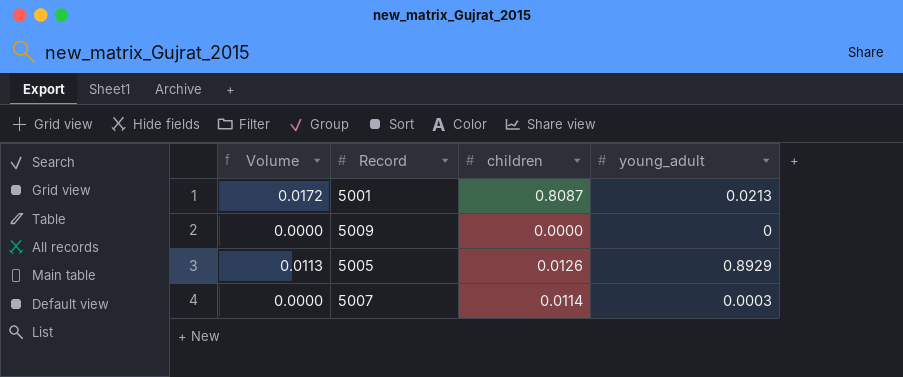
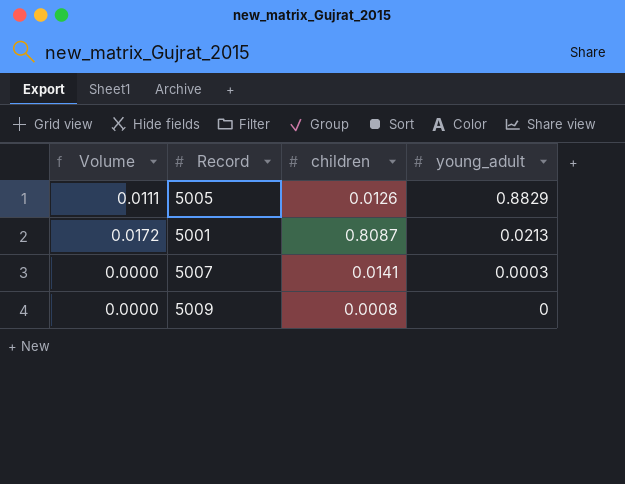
row order: none -> young_adult descending
5005 | Volume: 0.0113 -> 0.0111
5005 | young_adult: 0.8929 -> 0.8829
5007 | children: 0.0114 -> 0.0141
5009 | children: 0.0000 -> 0.0008

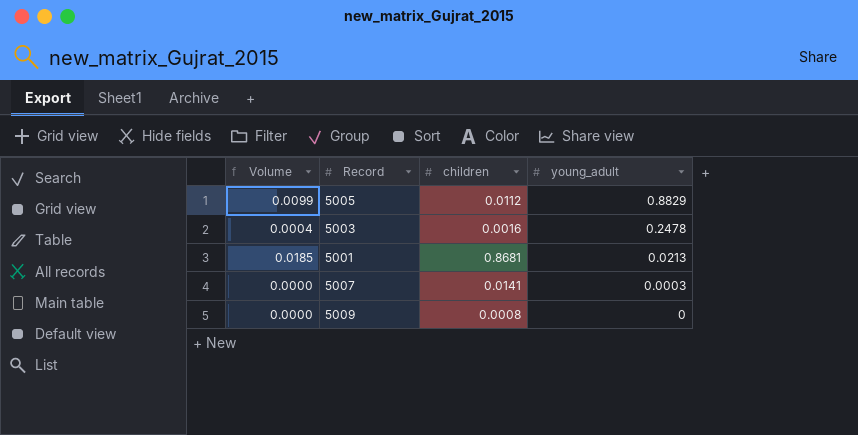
5005 | Volume: 0.0111 -> 0.0099
5005 | children: 0.0126 -> 0.0112
row 5003: none -> 0.0004 | 0.0016 | 0.2478
5001 | Volume: 0.0172 -> 0.0185
5001 | children: 0.8087 -> 0.8681

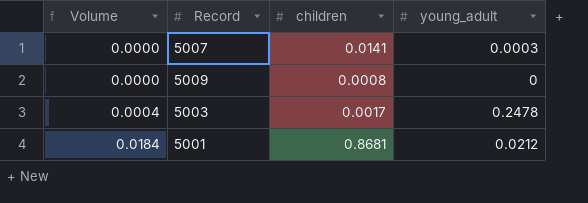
row order: young_adult descending -> Volume ascending
row 5005: 0.0099 | 0.0112 | 0.8829 -> none
5003 | children: 0.0016 -> 0.0017
5001 | Volume: 0.0185 -> 0.0184
5001 | young_adult: 0.0213 -> 0.0212

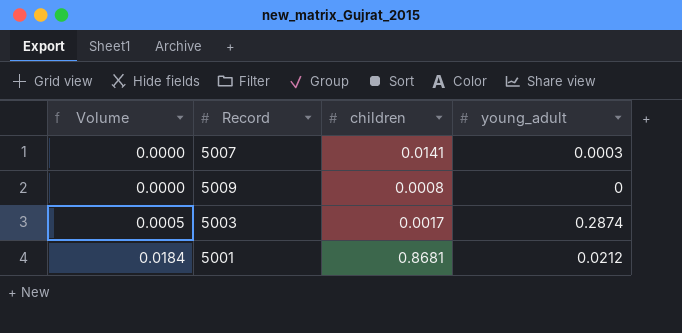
5003 | Volume: 0.0004 -> 0.0005
5003 | young_adult: 0.2478 -> 0.2874

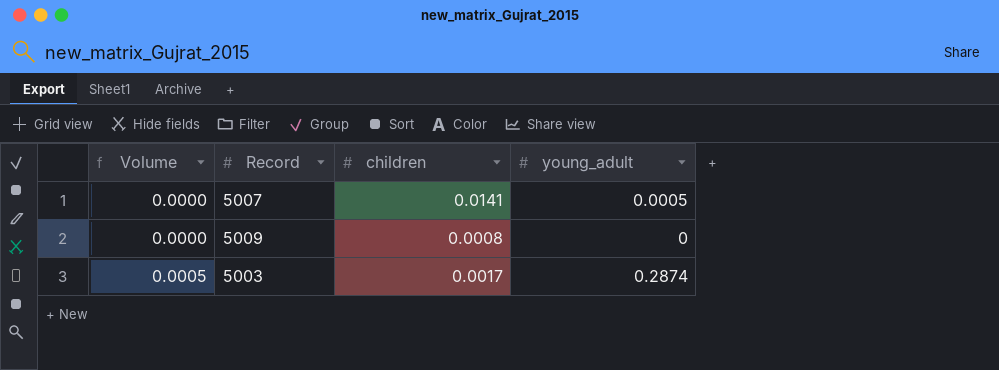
row 5001: 0.0184 | 0.8681 | 0.0212 -> none
5007 | young_adult: 0.0003 -> 0.0005

